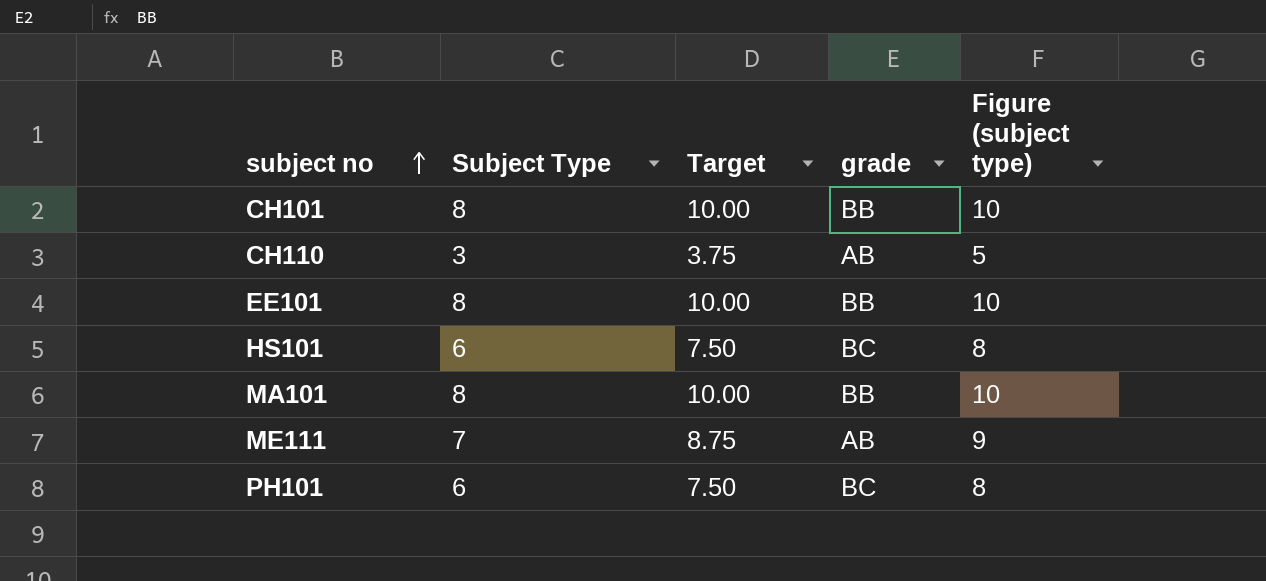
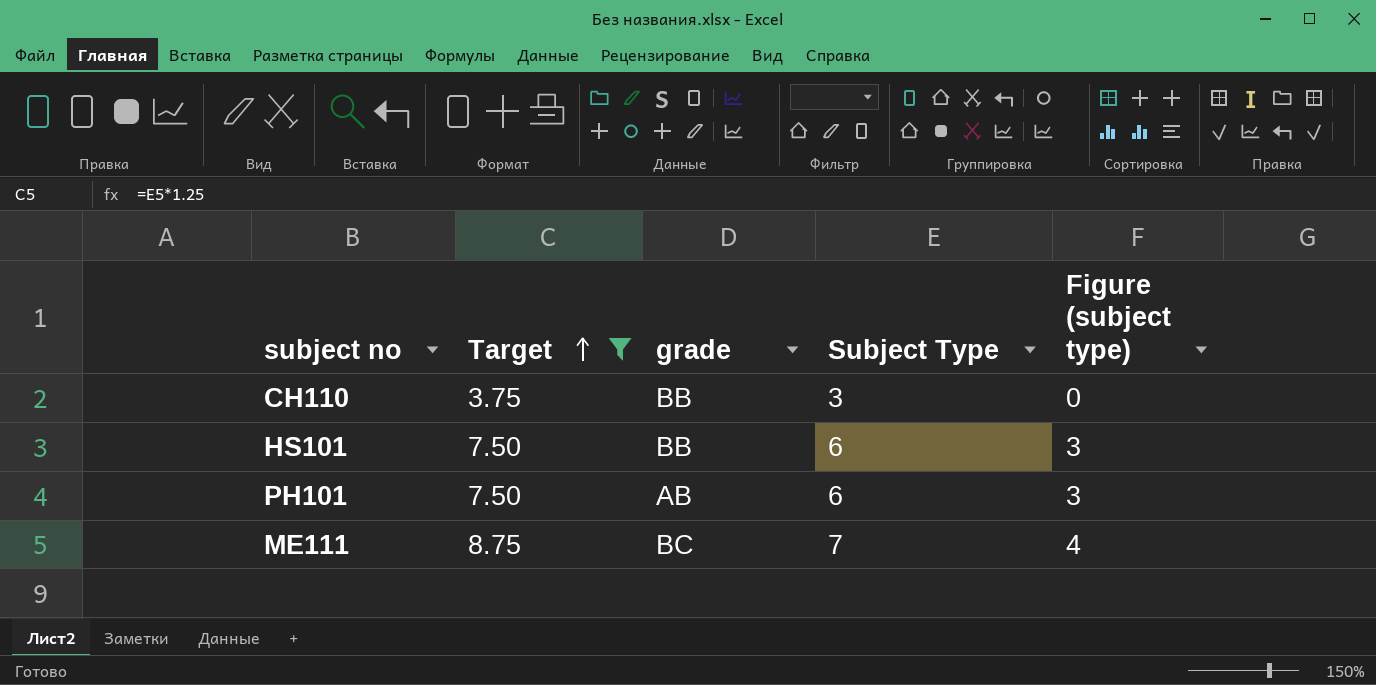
filter: none -> Target != 10.00
row order: subject no ascending -> Target ascending
column Subject Type | position: 2 -> 4
column Figure (subject type) | formula: [Subject Type] + 2 -> [Subject Type] - 3
CH110 | grade: AB -> BB
HS101 | grade: BC -> BB
PH101 | grade: BC -> AB
ME111 | grade: AB -> BC

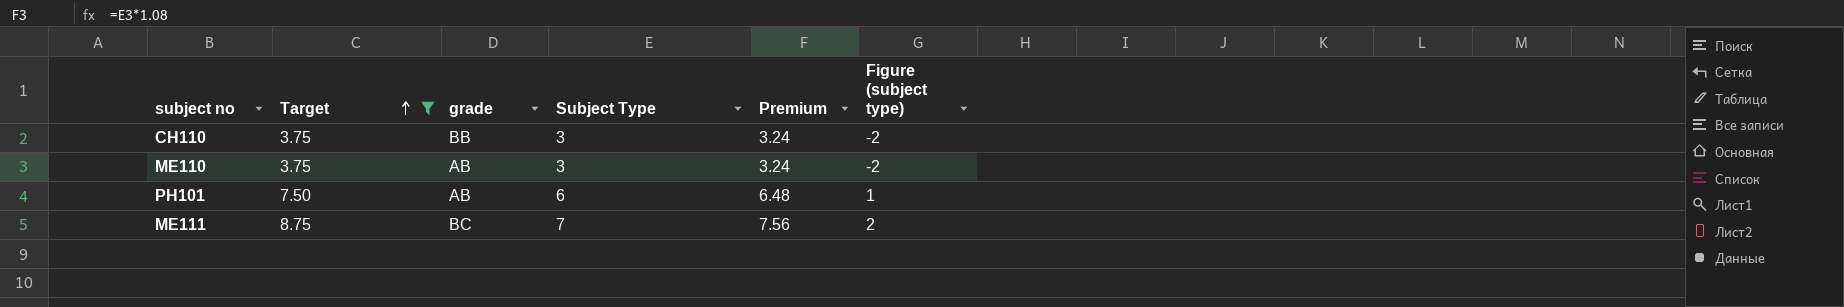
column Premium | formula: none -> [Subject Type] * 1.08
column Figure (subject type) | formula: [Subject Type] - 3 -> [Subject Type] - 5
row HS101: 7.50 | BB | 6 | 3 -> none
row ME110: none -> 3.75 | AB | 3 | 3.24 | -2

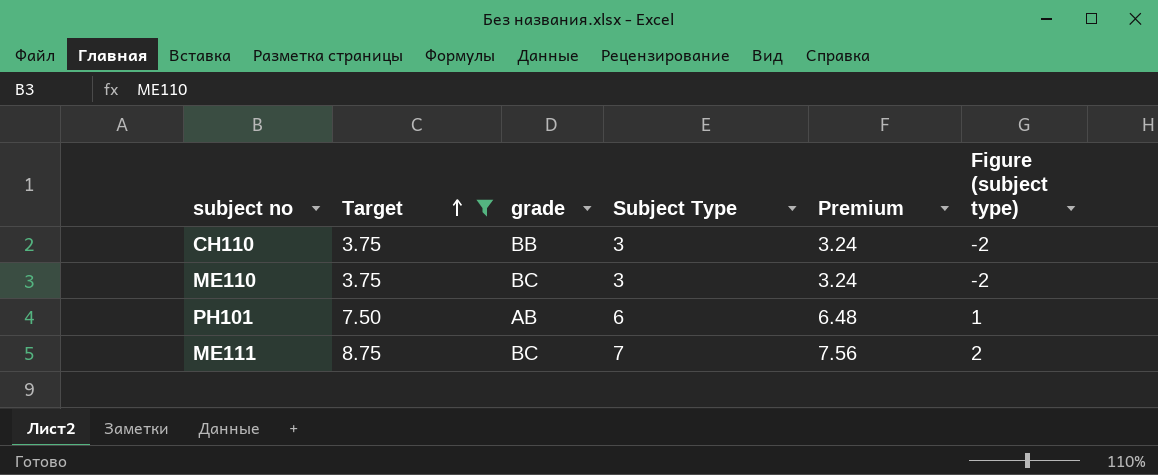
ME110 | grade: AB -> BC

